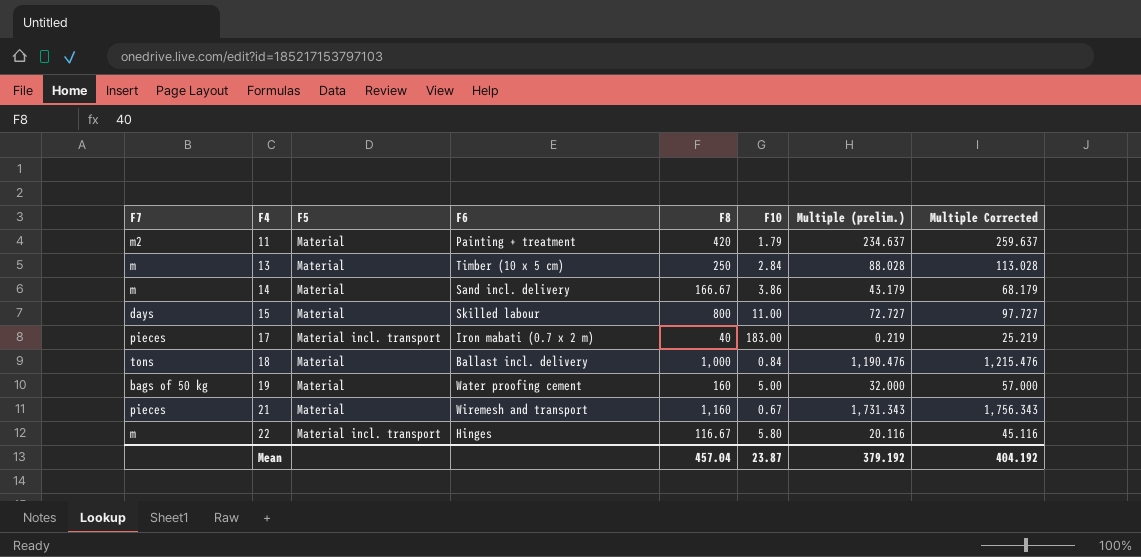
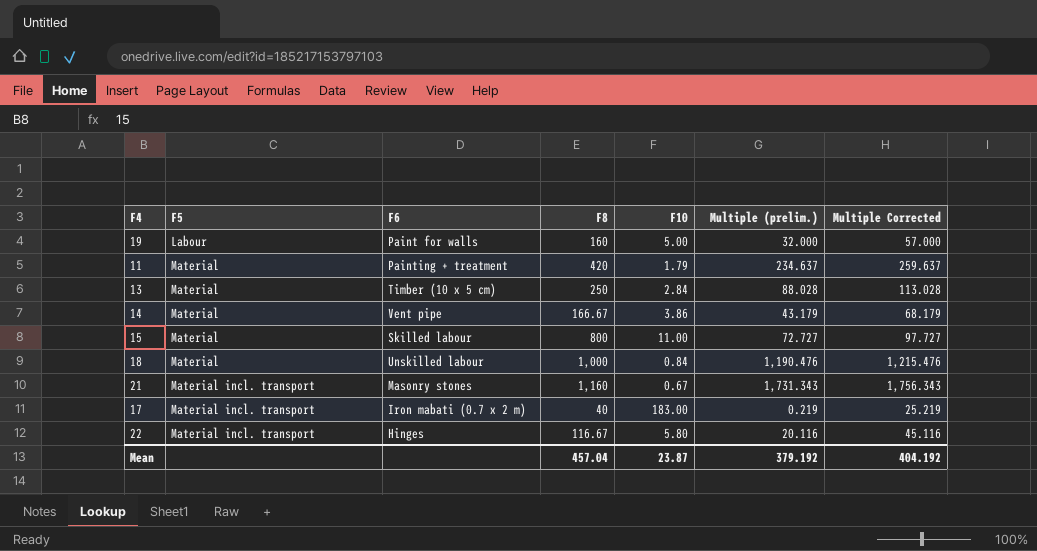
row order: F4 ascending -> F5 ascending
column F7 | position: 1 -> none
19 | F5: Material -> Labour
19 | F6: Water proofing cement -> Paint for walls
14 | F6: Sand incl. delivery -> Vent pipe
18 | F6: Ballast incl. delivery -> Unskilled labour
21 | F5: Material -> Material incl. transport
21 | F6: Wiremesh and transport -> Masonry stones

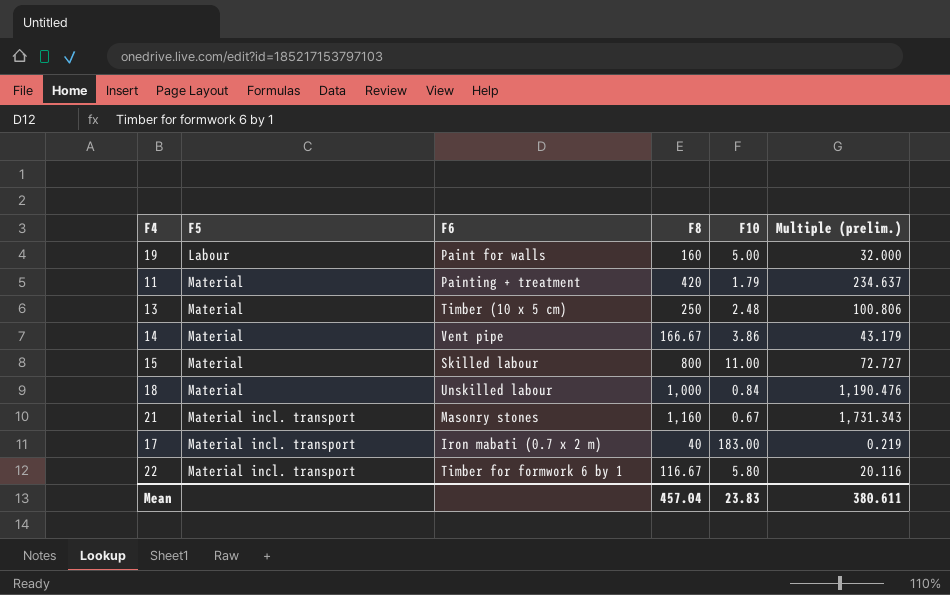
column Multiple Corrected | formula: [Multiple (prelim.)] + 25 -> none
13 | F10: 2.84 -> 2.48
13 | Multiple (prelim.): 88.028 -> 100.806
22 | F6: Hinges -> Timber for formwork 6 by 1
Mean | F10: 23.87 -> 23.83
Mean | Multiple (prelim.): 379.192 -> 380.611

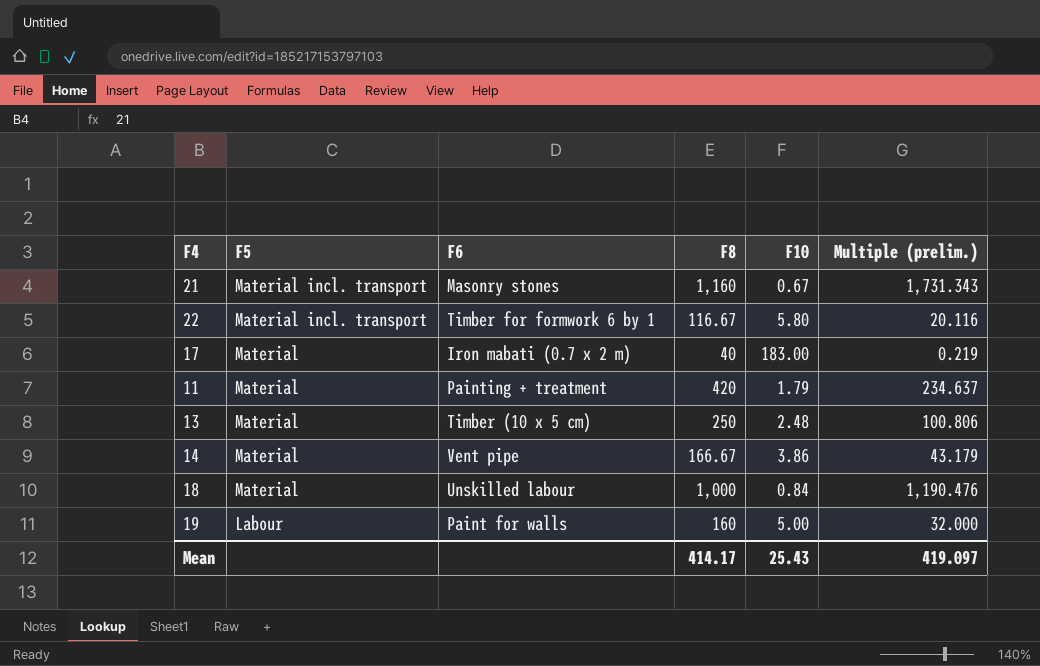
row order: F5 ascending -> F5 descending
row 15: Material | Skilled labour | 800 | 11.00 | 72.727 -> none
17 | F5: Material incl. transport -> Material
Mean | F8: 457.04 -> 414.17
Mean | F10: 23.83 -> 25.43
Mean | Multiple (prelim.): 380.611 -> 419.097

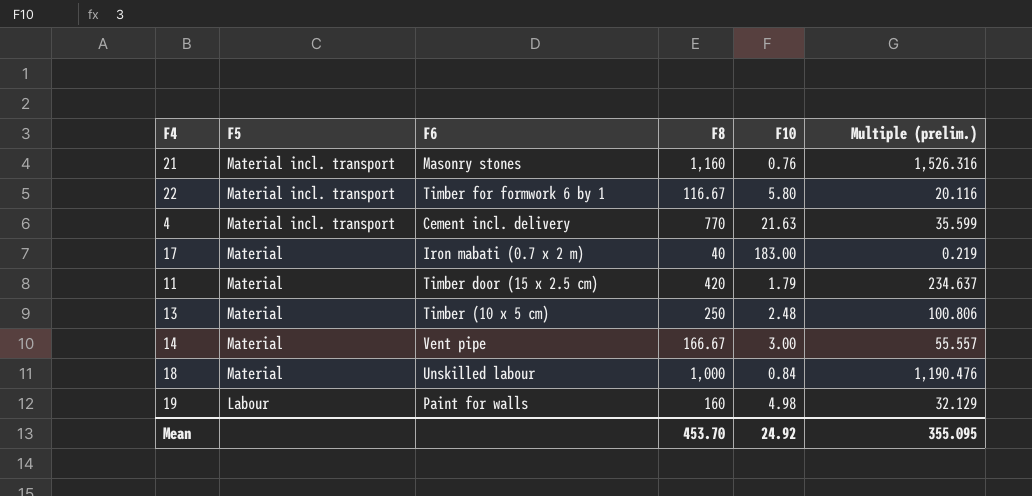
21 | F10: 0.67 -> 0.76
21 | Multiple (prelim.): 1,731.343 -> 1,526.316
row 4: none -> Material incl. transport | Cement incl. delivery | 770 | 21.63 | 35.599
11 | F6: Painting + treatment -> Timber door (15 x 2.5 cm)
14 | F10: 3.86 -> 3.00
14 | Multiple (prelim.): 43.179 -> 55.557
19 | F10: 5.00 -> 4.98
19 | Multiple (prelim.): 32.000 -> 32.129
Mean | F8: 414.17 -> 453.70
Mean | F10: 25.43 -> 24.92
Mean | Multiple (prelim.): 419.097 -> 355.095

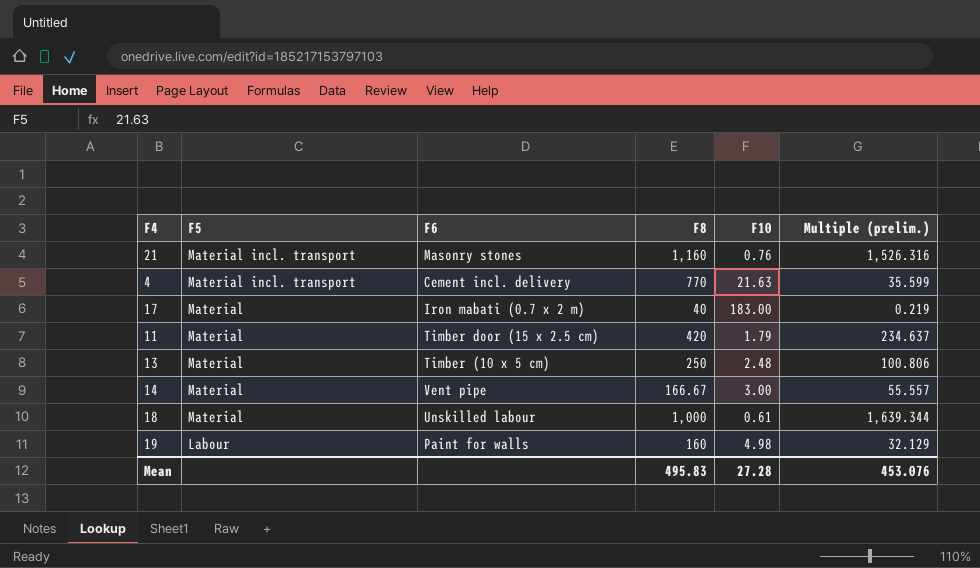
row 22: Material incl. transport | Timber for formwork 6 by 1 | 116.67 | 5.80 | 20.116 -> none
18 | F10: 0.84 -> 0.61
18 | Multiple (prelim.): 1,190.476 -> 1,639.344
Mean | F8: 453.70 -> 495.83
Mean | F10: 24.92 -> 27.28
Mean | Multiple (prelim.): 355.095 -> 453.076

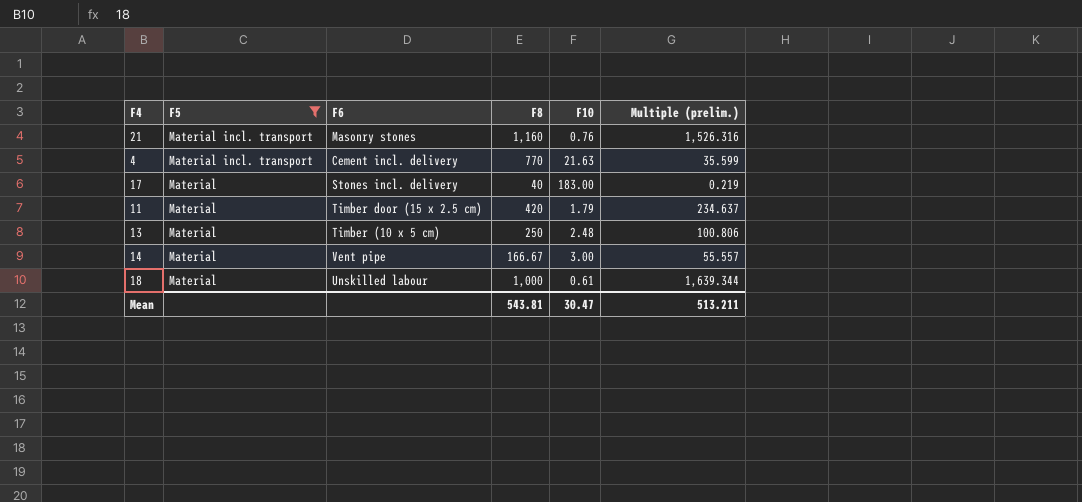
filter: none -> F5 != Labour
17 | F6: Iron mabati (0.7 x 2 m) -> Stones incl. delivery
Mean | F8: 495.83 -> 543.81
Mean | F10: 27.28 -> 30.47
Mean | Multiple (prelim.): 453.076 -> 513.211

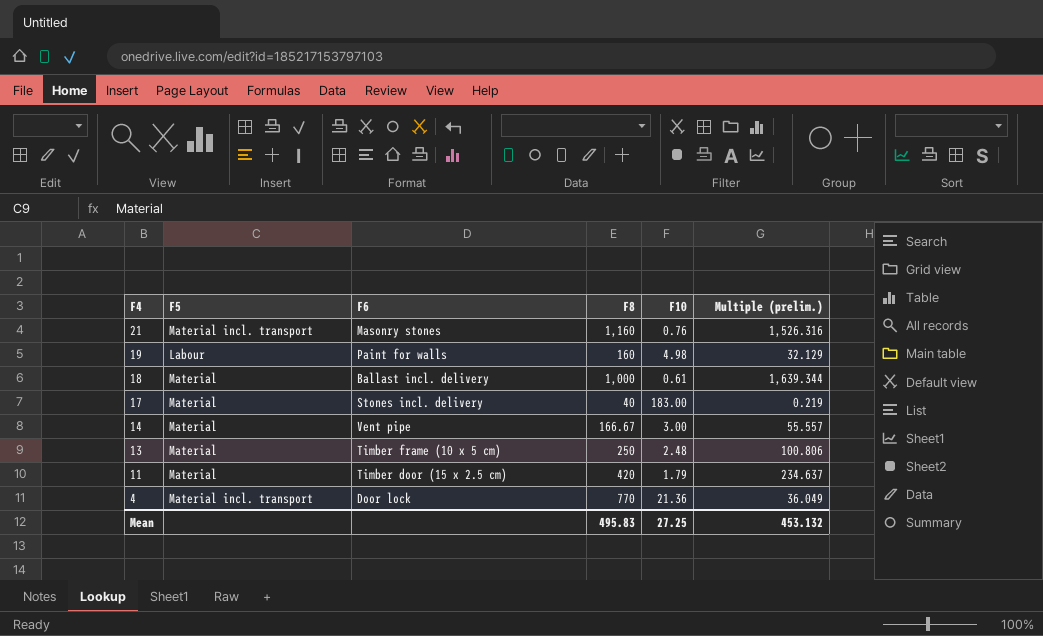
filter: F5 != Labour -> none
row order: F5 descending -> F4 descending
18 | F6: Unskilled labour -> Ballast incl. delivery
13 | F6: Timber (10 x 5 cm) -> Timber frame (10 x 5 cm)
4 | F6: Cement incl. delivery -> Door lock
4 | F10: 21.63 -> 21.36
4 | Multiple (prelim.): 35.599 -> 36.049
Mean | F8: 543.81 -> 495.83
Mean | F10: 30.47 -> 27.25
Mean | Multiple (prelim.): 513.211 -> 453.132

